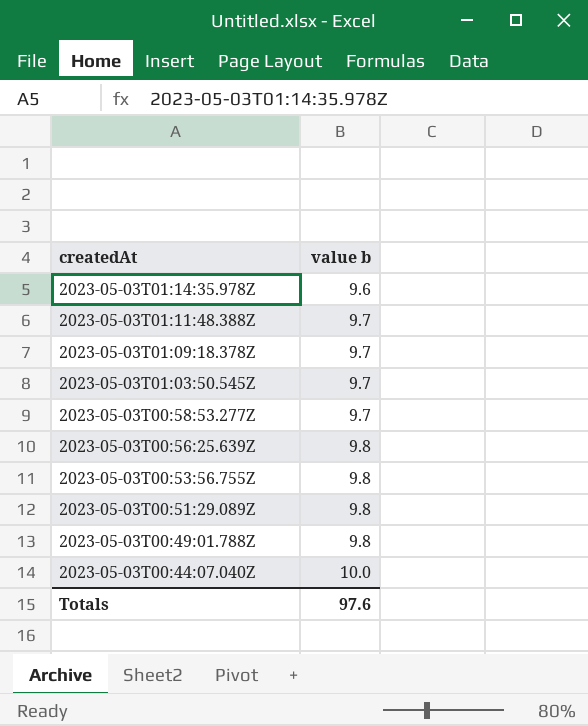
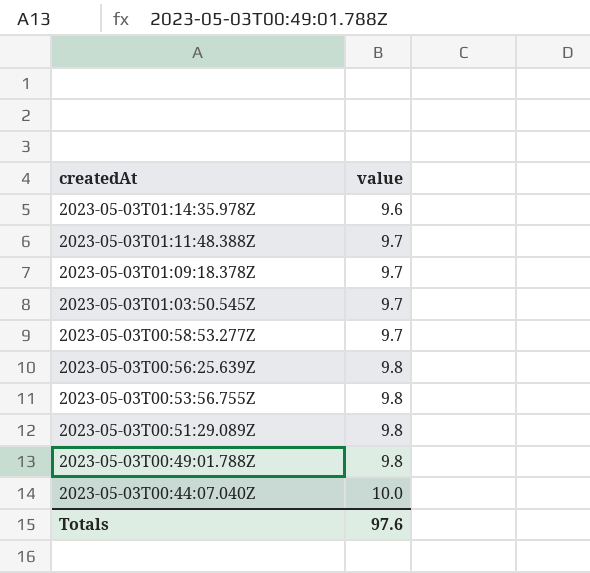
column name: value b -> value

